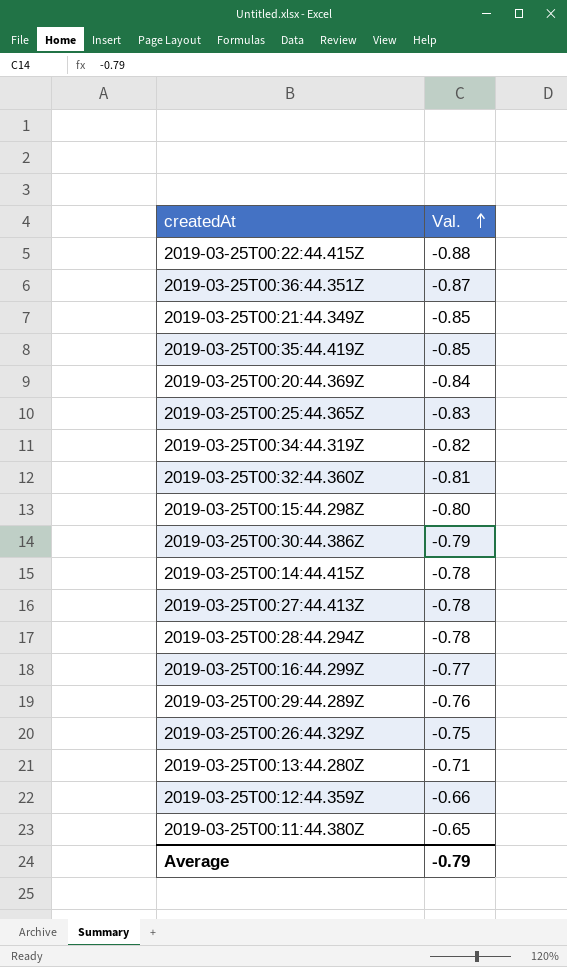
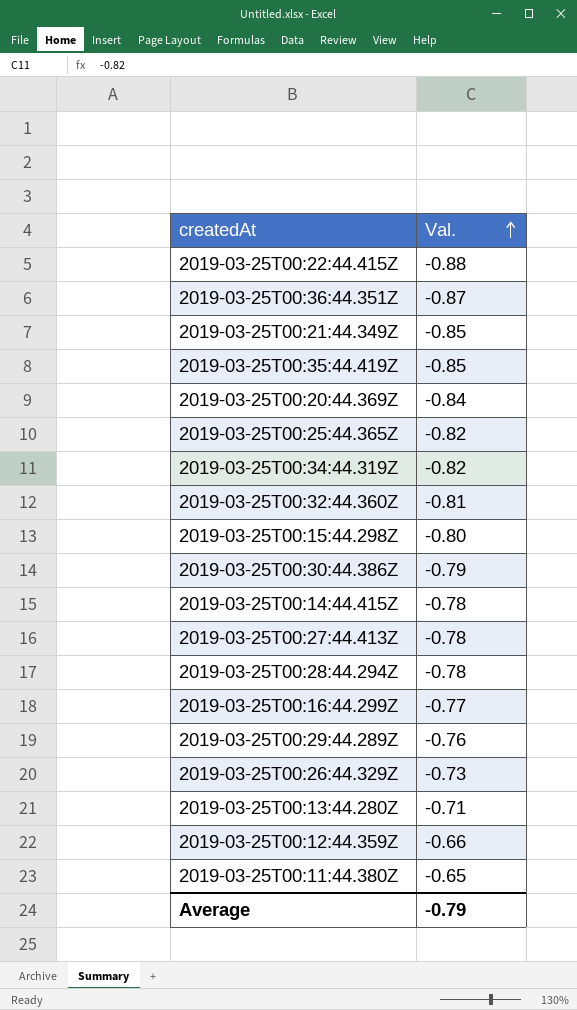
2019-03-25T00:25:44.365Z | Val.: -0.83 -> -0.82
2019-03-25T00:26:44.329Z | Val.: -0.75 -> -0.73

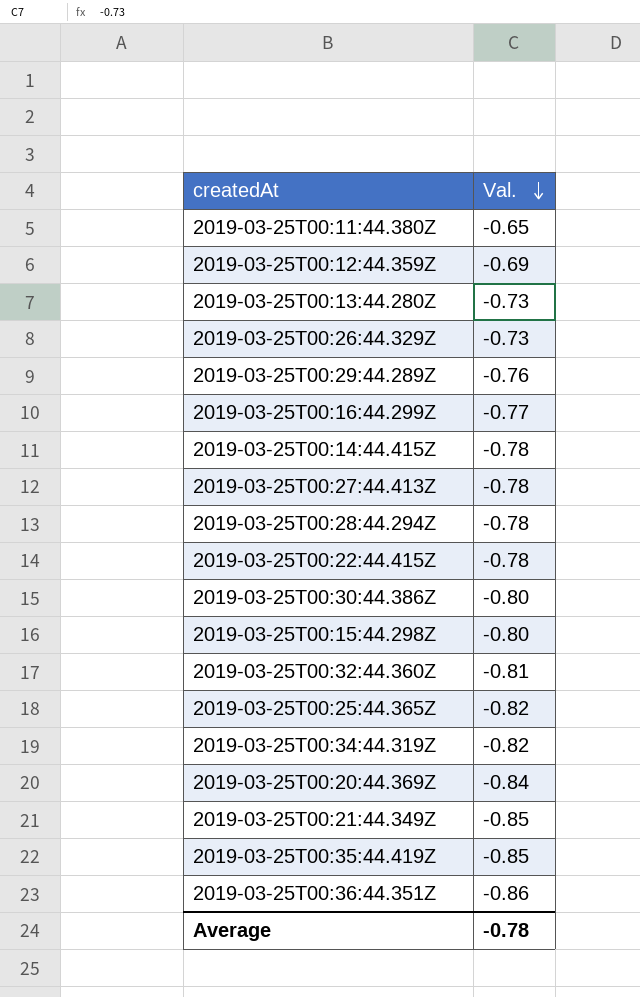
row order: Val. ascending -> Val. descending
2019-03-25T00:12:44.359Z | Val.: -0.66 -> -0.69
2019-03-25T00:13:44.280Z | Val.: -0.71 -> -0.73
2019-03-25T00:22:44.415Z | Val.: -0.88 -> -0.78
2019-03-25T00:30:44.386Z | Val.: -0.79 -> -0.80
2019-03-25T00:36:44.351Z | Val.: -0.87 -> -0.86
Average | Val.: -0.79 -> -0.78

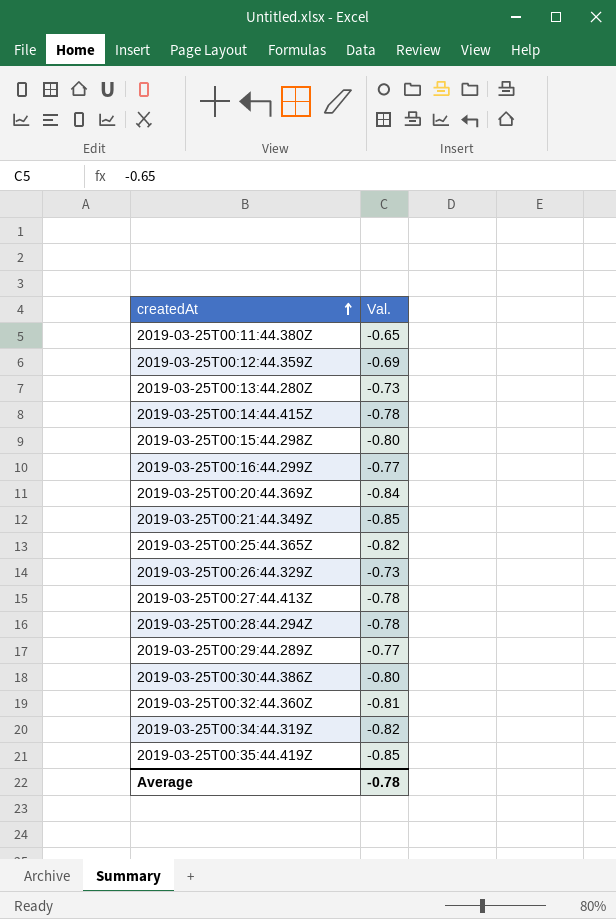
row order: Val. descending -> createdAt ascending
row 2019-03-25T00:22:44.415Z: -0.78 -> none
row 2019-03-25T00:36:44.351Z: -0.86 -> none
2019-03-25T00:29:44.289Z | Val.: -0.76 -> -0.77

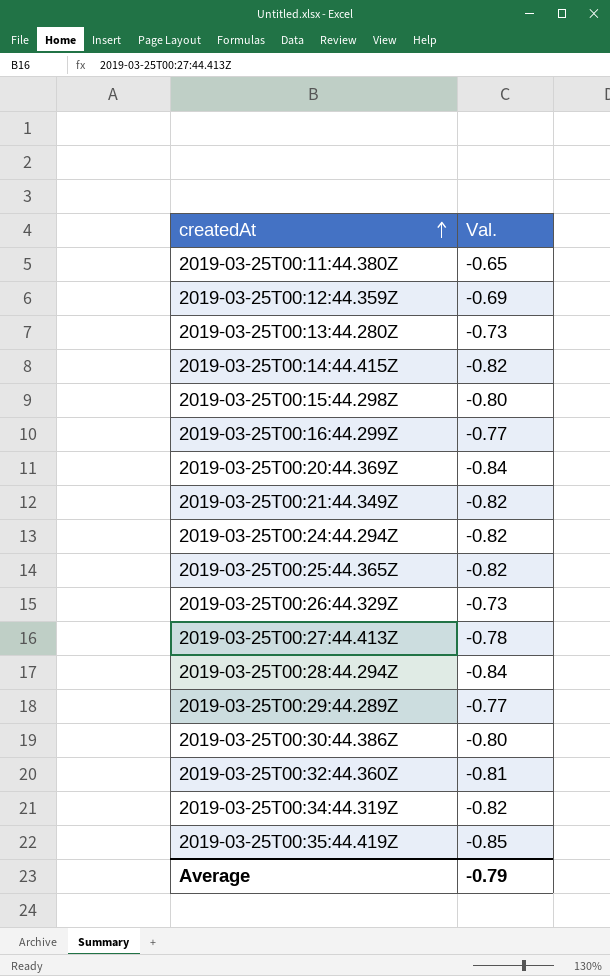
2019-03-25T00:14:44.415Z | Val.: -0.78 -> -0.82
2019-03-25T00:21:44.349Z | Val.: -0.85 -> -0.82
row 2019-03-25T00:24:44.294Z: none -> -0.82
2019-03-25T00:28:44.294Z | Val.: -0.78 -> -0.84
Average | Val.: -0.78 -> -0.79

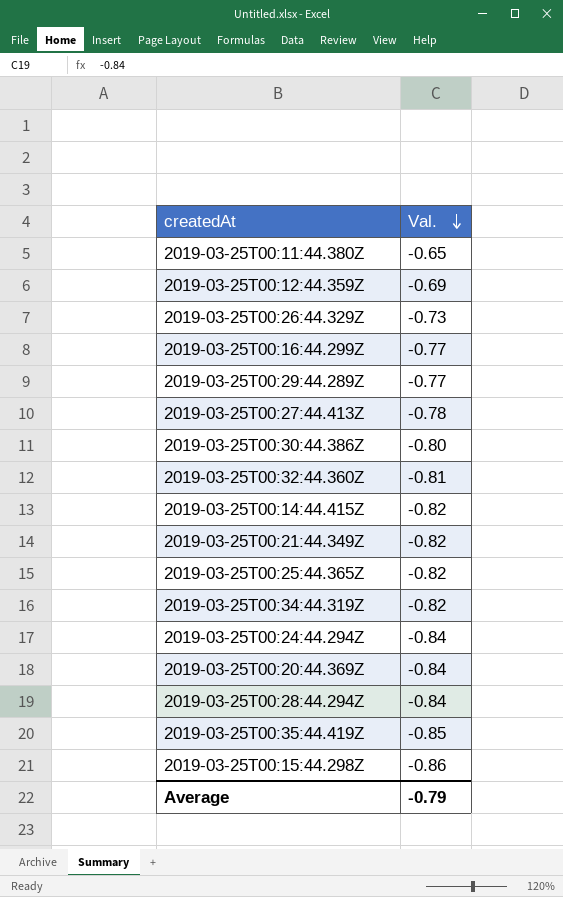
row order: createdAt ascending -> Val. descending
row 2019-03-25T00:13:44.280Z: -0.73 -> none
2019-03-25T00:24:44.294Z | Val.: -0.82 -> -0.84
2019-03-25T00:15:44.298Z | Val.: -0.80 -> -0.86

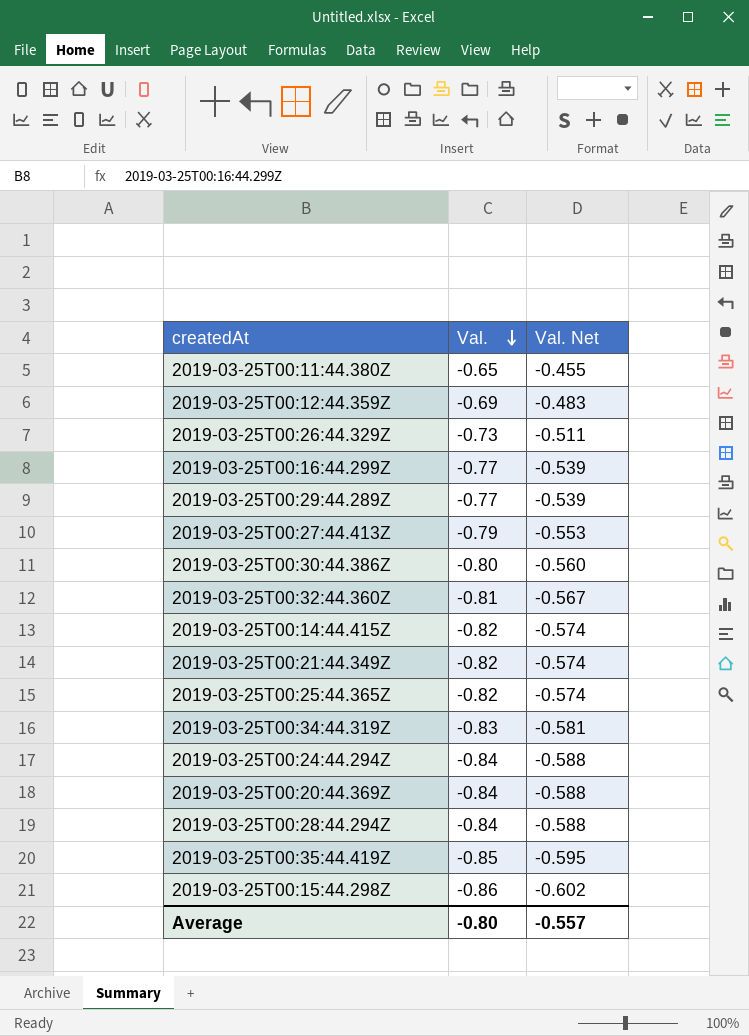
column Val. Net | formula: none -> [Val.] * 0.7
2019-03-25T00:27:44.413Z | Val.: -0.78 -> -0.79
2019-03-25T00:34:44.319Z | Val.: -0.82 -> -0.83
Average | Val.: -0.79 -> -0.80

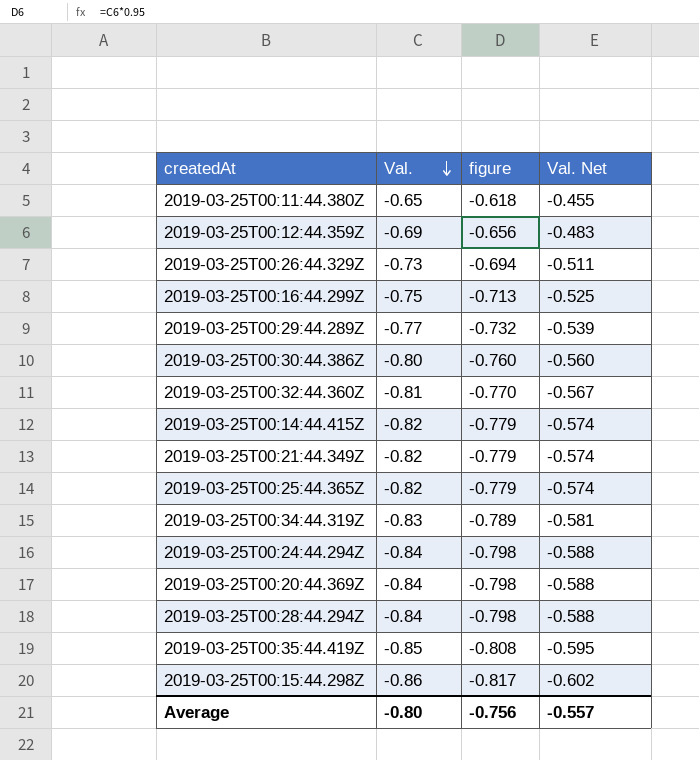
column figure | formula: none -> [Val.] * 0.95
row 2019-03-25T00:27:44.413Z: -0.79 | -0.553 -> none
2019-03-25T00:16:44.299Z | Val.: -0.77 -> -0.75
2019-03-25T00:16:44.299Z | Val. Net: -0.539 -> -0.525

